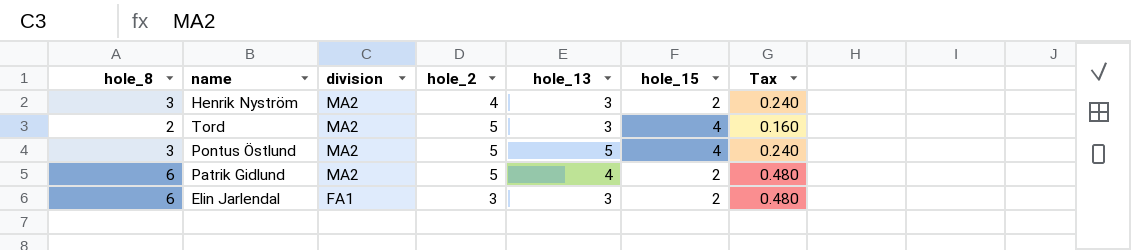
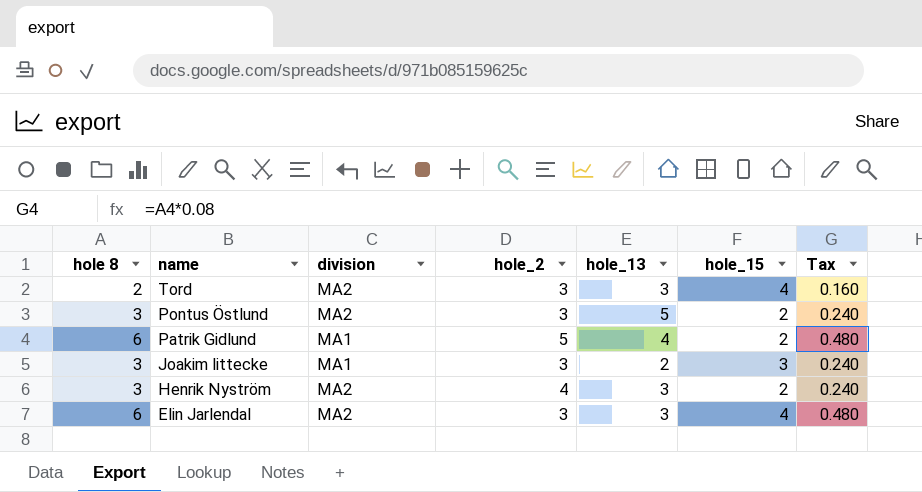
row order: division descending -> name descending
column name: hole_8 -> hole 8
Tord | hole_2: 5 -> 3
Pontus Östlund | hole_2: 5 -> 3
Pontus Östlund | hole_15: 4 -> 2
Patrik Gidlund | division: MA2 -> MA1
row Joakim littecke: none -> 3 | MA1 | 3 | 2 | 3 | 0.240
Elin Jarlendal | division: FA1 -> MA2
Elin Jarlendal | hole_15: 2 -> 4

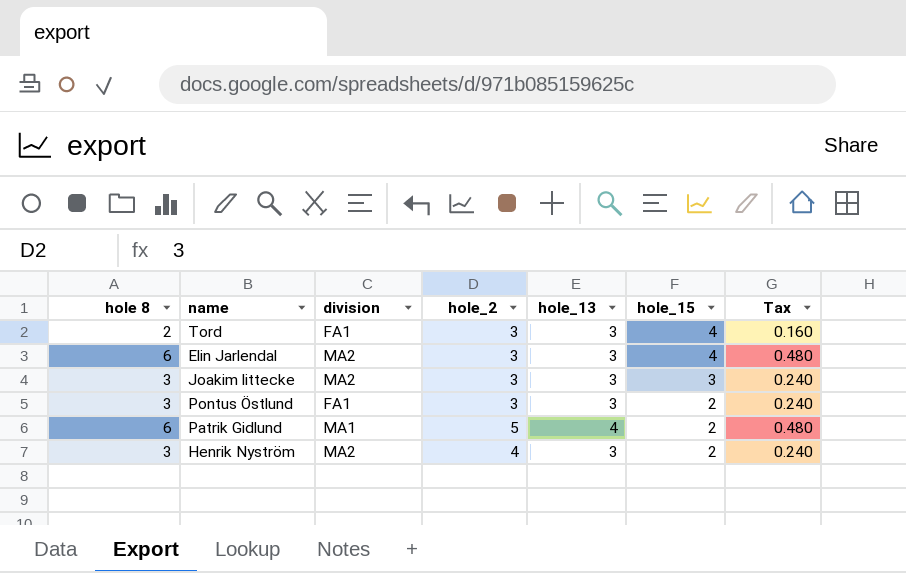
row order: name descending -> hole_15 descending
Tord | division: MA2 -> FA1
Joakim littecke | division: MA1 -> MA2
Joakim littecke | hole_13: 2 -> 3
Pontus Östlund | division: MA2 -> FA1
Pontus Östlund | hole_13: 5 -> 3

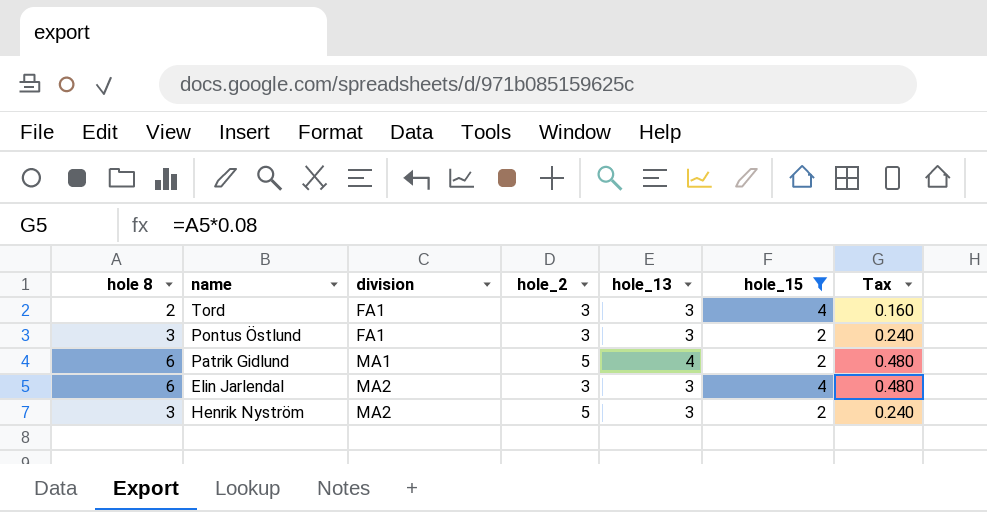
filter: none -> hole_15 != 3
row order: hole_15 descending -> division ascending
Henrik Nyström | hole_2: 4 -> 5

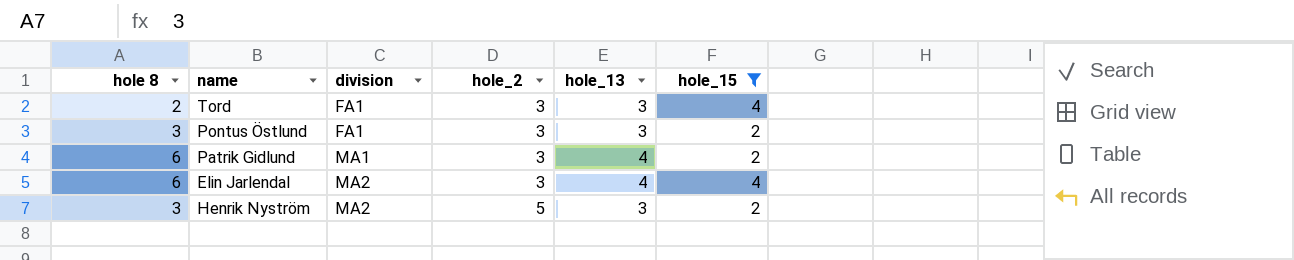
column Tax | formula: [hole 8] * 0.08 -> none
Patrik Gidlund | hole_2: 5 -> 3
Elin Jarlendal | hole_13: 3 -> 4

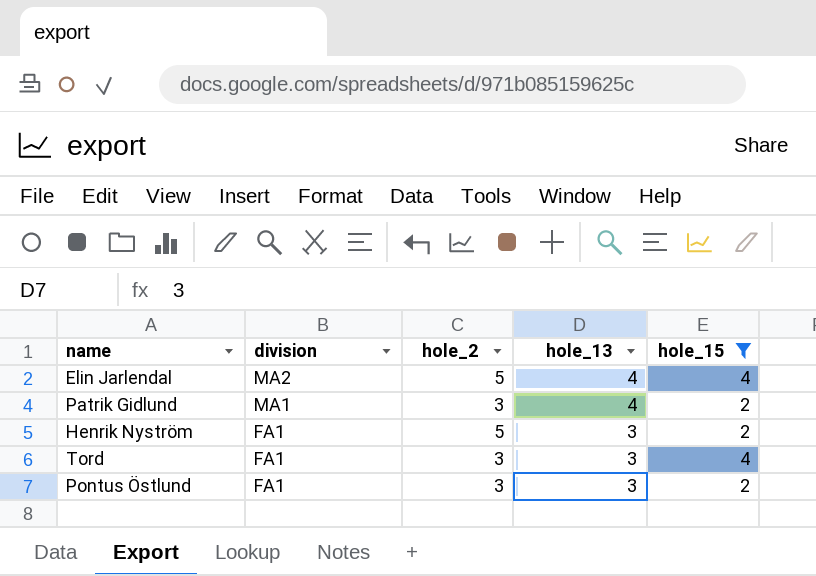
row order: division ascending -> division descending
column hole 8 | position: 1 -> none
Elin Jarlendal | hole_2: 3 -> 5
Henrik Nyström | division: MA2 -> FA1

